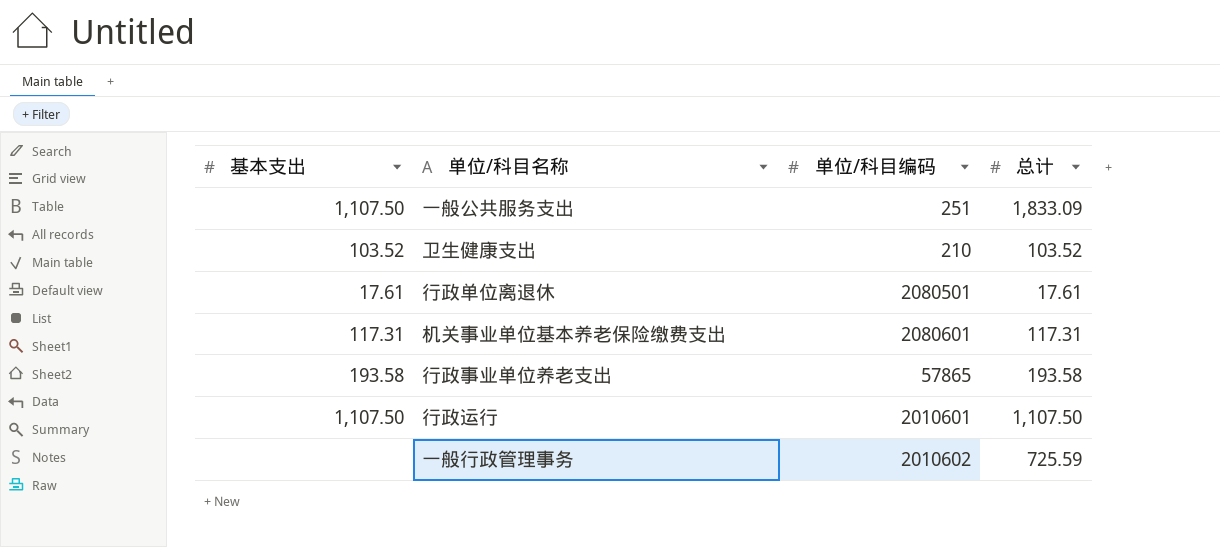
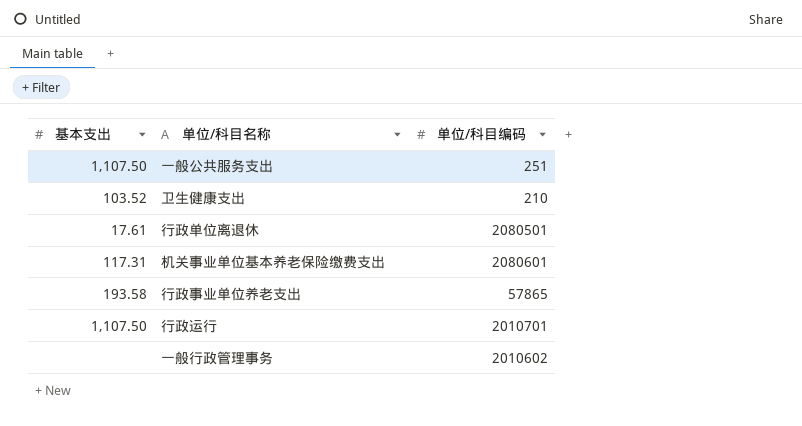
column 总计 | position: 4 -> none
行政运行 | 单位/科目编码: 2010601 -> 2010701

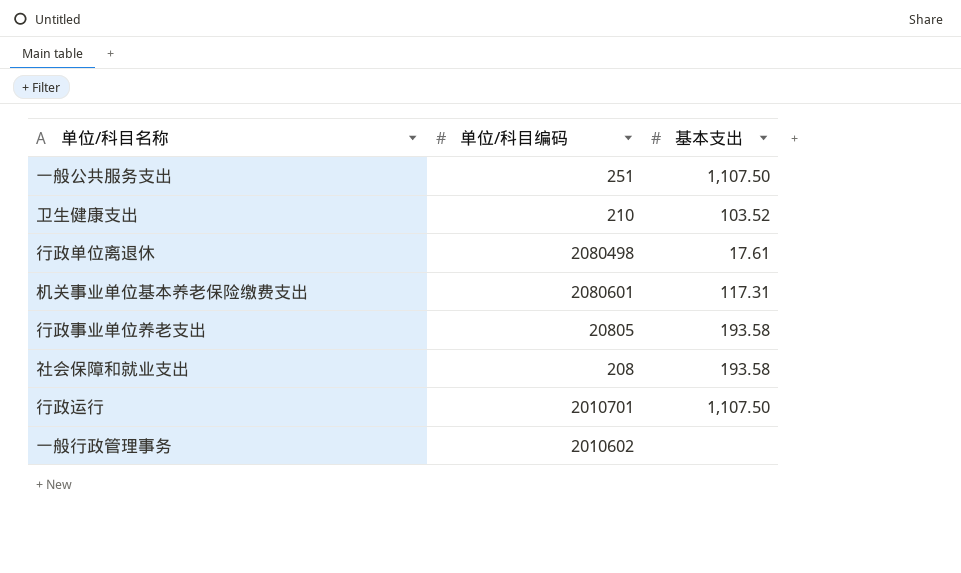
column 基本支出 | position: 1 -> 3
行政单位离退休 | 单位/科目编码: 2080501 -> 2080498
行政事业单位养老支出 | 单位/科目编码: 57865 -> 20805
row 社会保障和就业支出: none -> 208 | 193.58

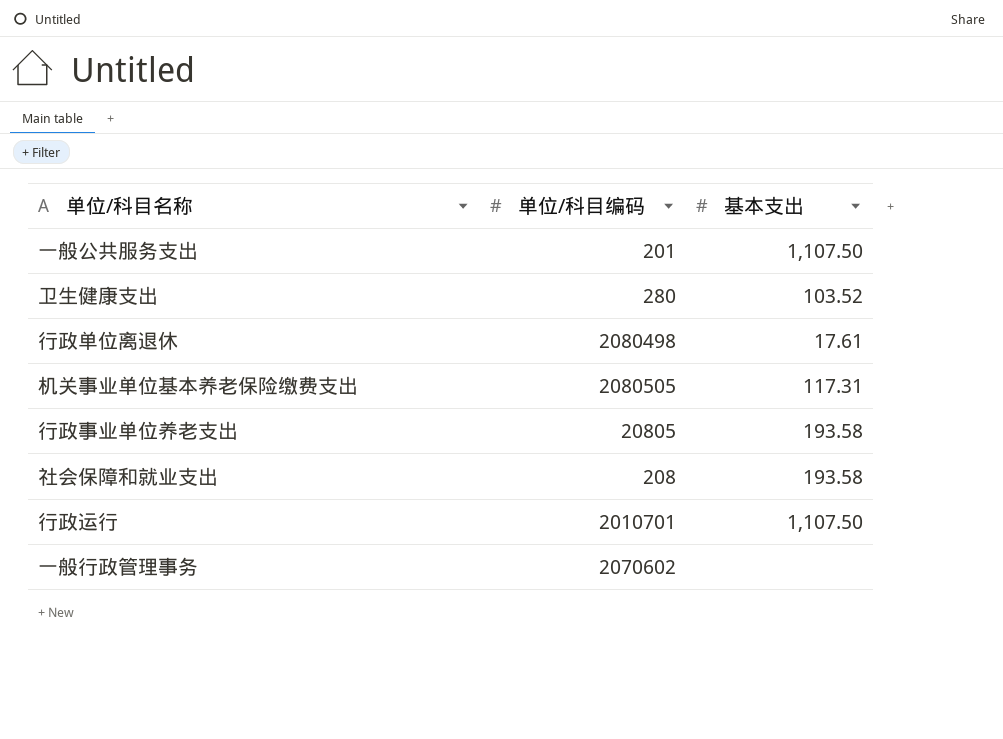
一般公共服务支出 | 单位/科目编码: 251 -> 201
卫生健康支出 | 单位/科目编码: 210 -> 280
机关事业单位基本养老保险缴费支出 | 单位/科目编码: 2080601 -> 2080505
一般行政管理事务 | 单位/科目编码: 2010602 -> 2070602

